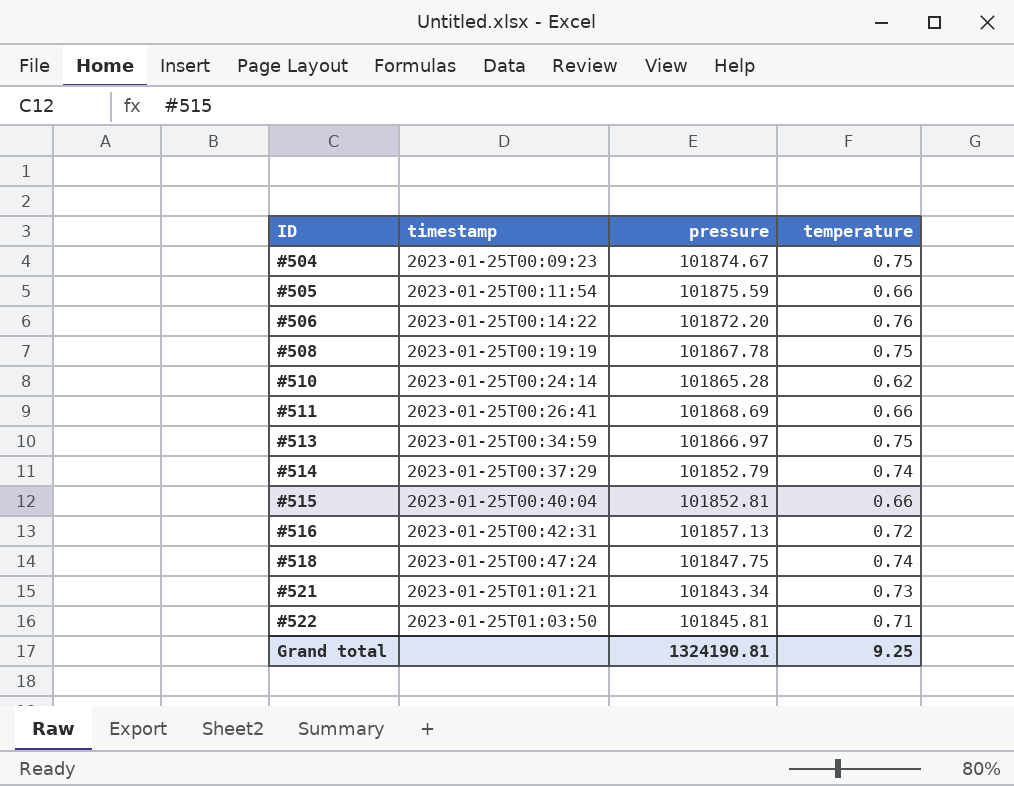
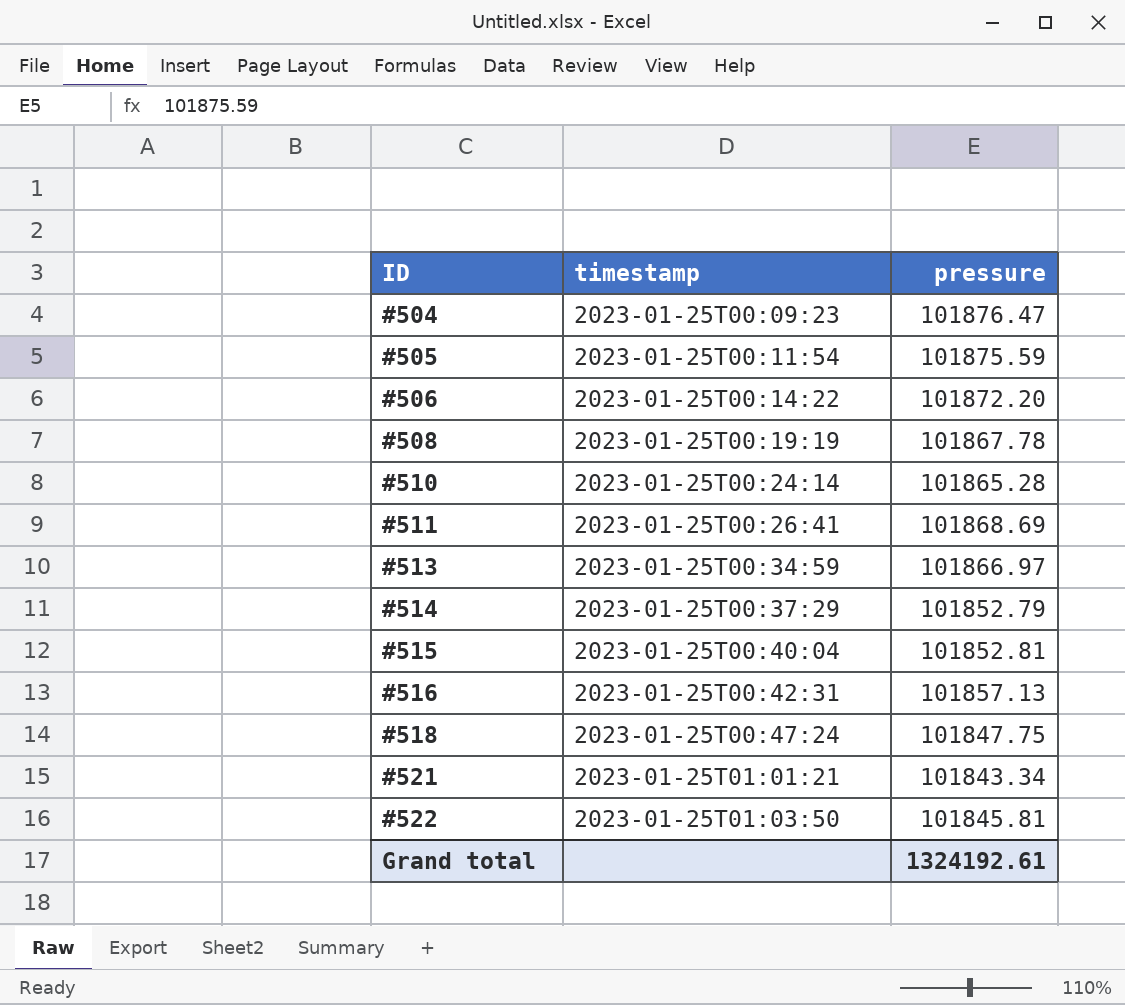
column temperature | position: 4 -> none
#504 | pressure: 101874.67 -> 101876.47
Grand total | pressure: 1324190.81 -> 1324192.61

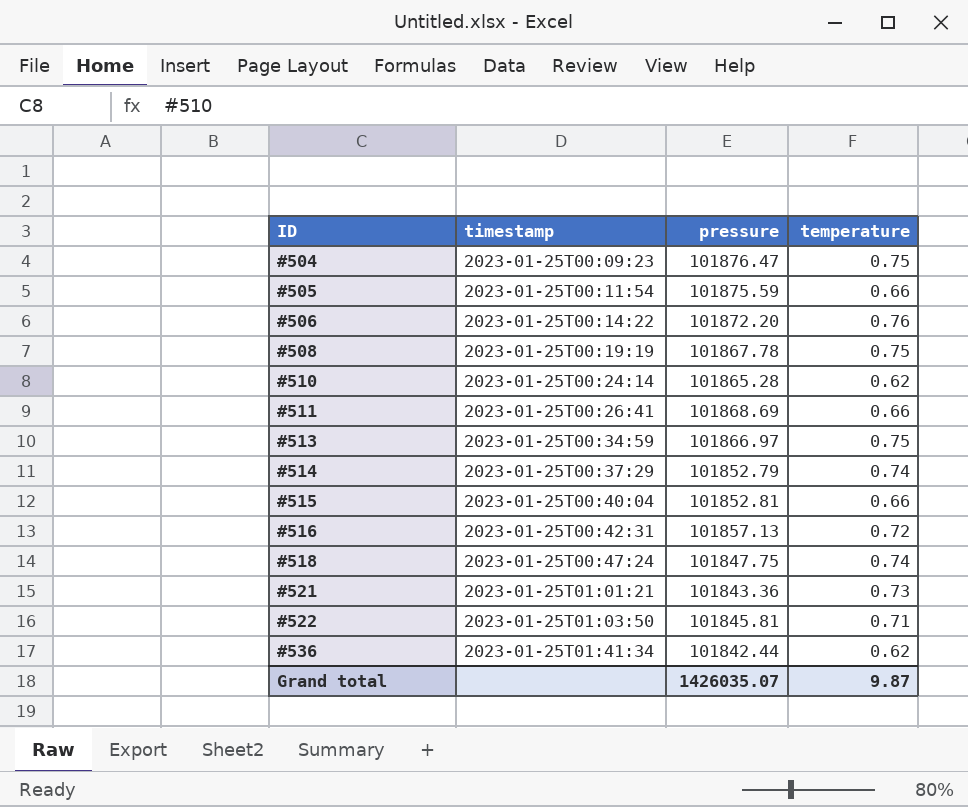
column temperature | position: none -> 4
#521 | pressure: 101843.34 -> 101843.36
row #536: none -> 2023-01-25T01:41:34 | 101842.44 | 0.62
Grand total | pressure: 1324192.61 -> 1426035.07

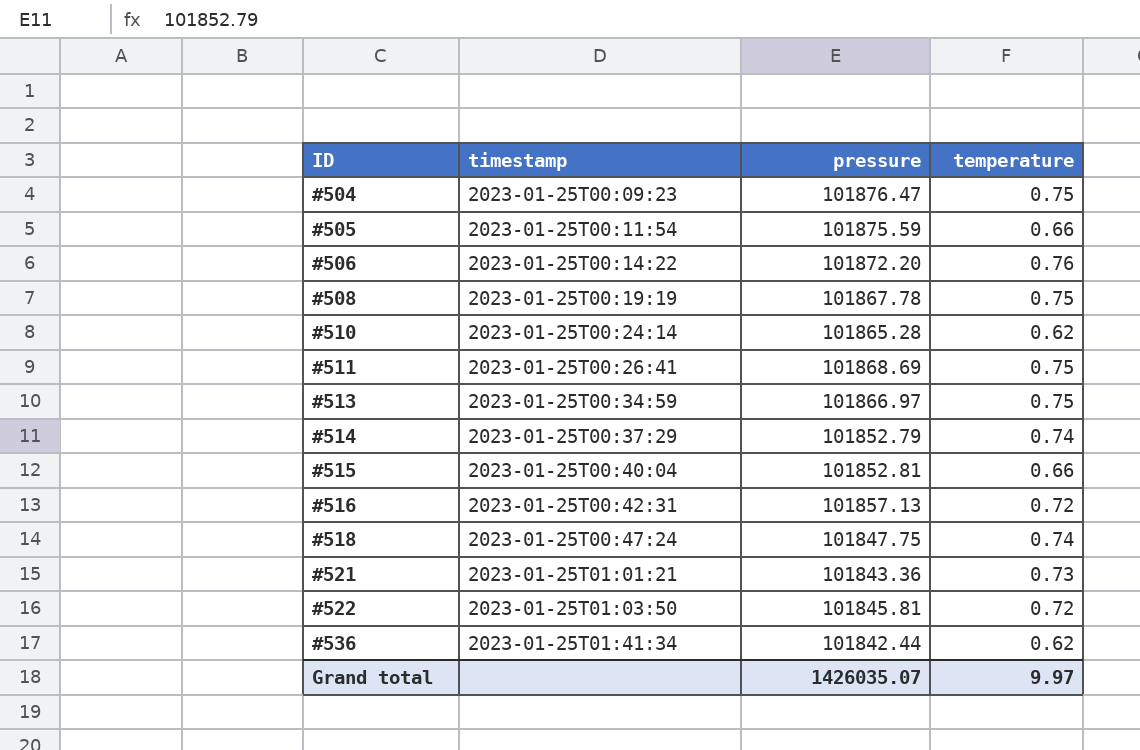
#511 | temperature: 0.66 -> 0.75
#522 | temperature: 0.71 -> 0.72
Grand total | temperature: 9.87 -> 9.97

